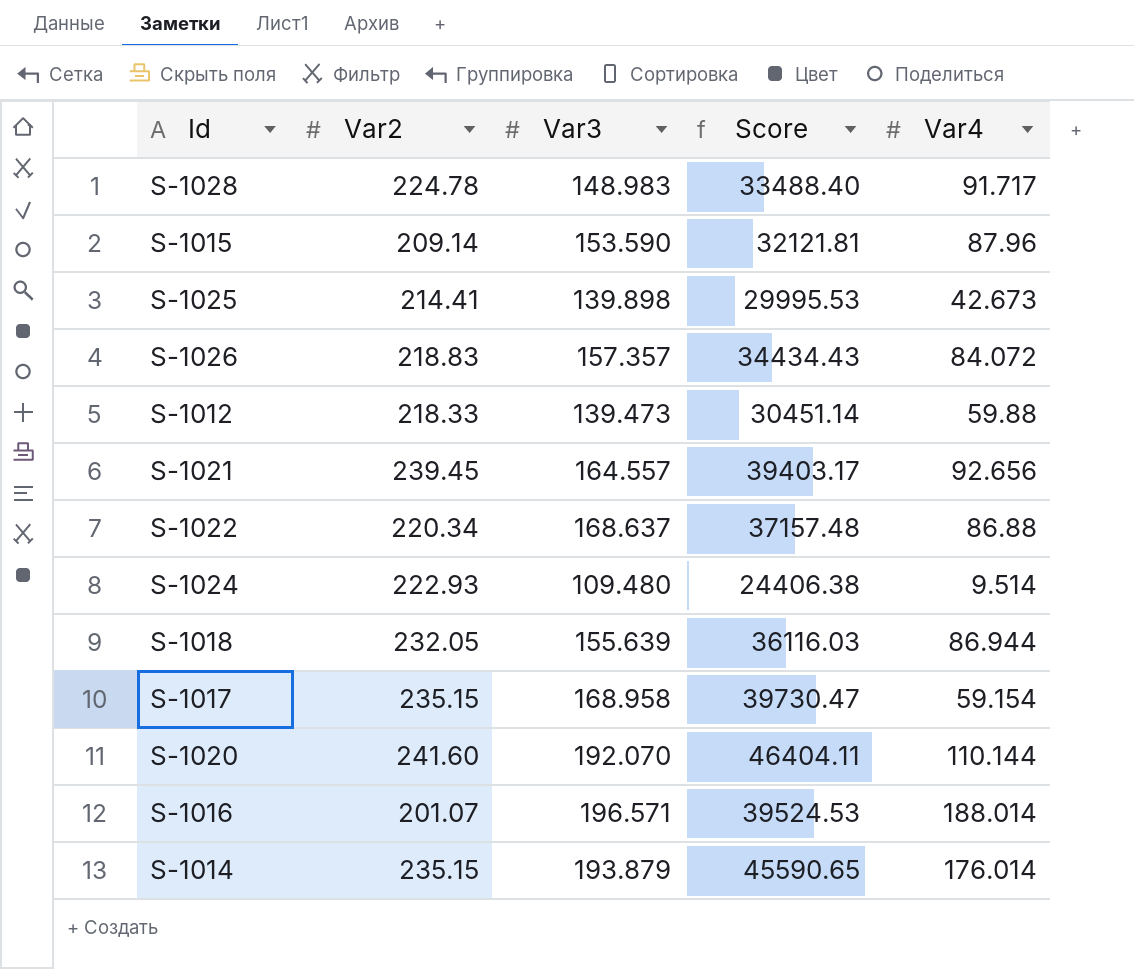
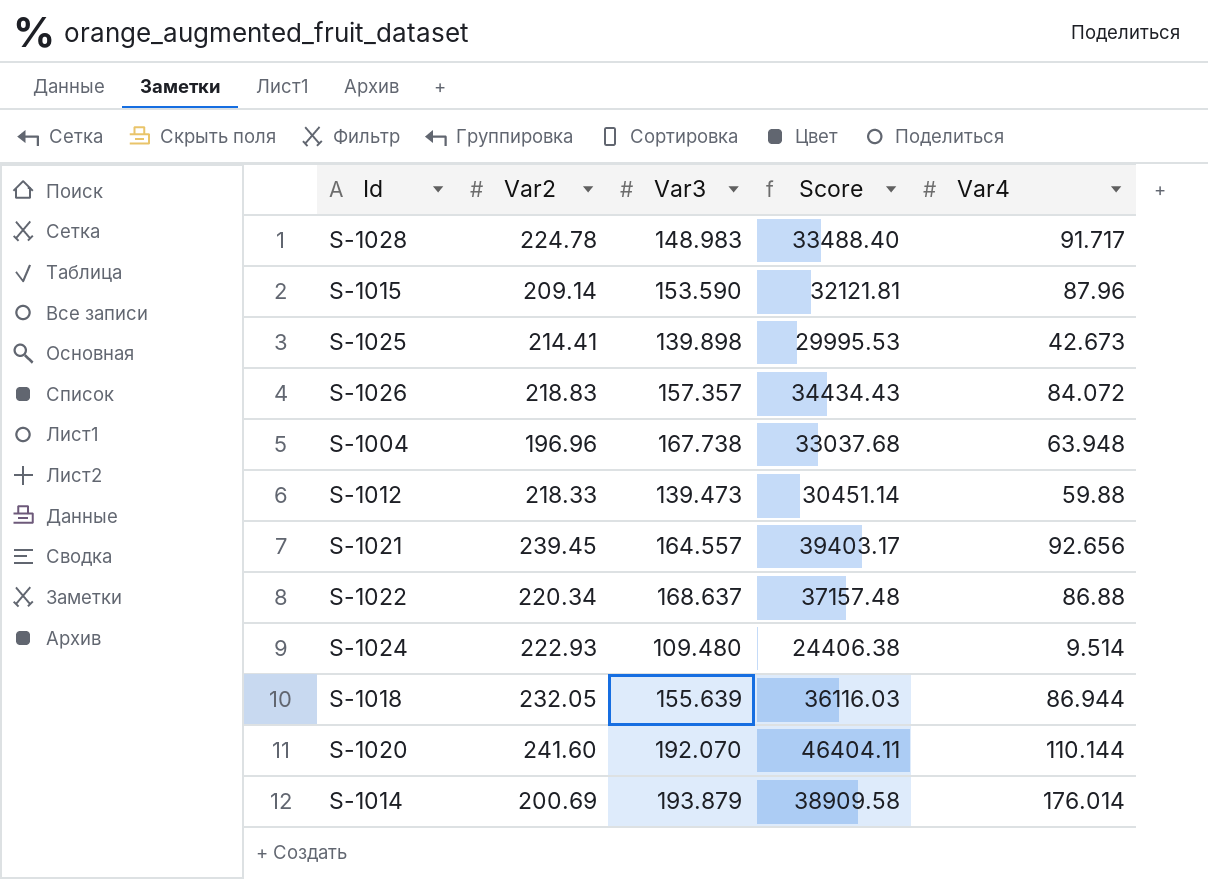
row S-1017: 235.15 | 168.958 | 39730.47 | 59.154 -> none
row S-1016: 201.07 | 196.571 | 39524.53 | 188.014 -> none
row S-1004: none -> 196.96 | 167.738 | 33037.68 | 63.948
S-1014 | Var2: 235.15 -> 200.69
S-1014 | Score: 45590.65 -> 38909.58

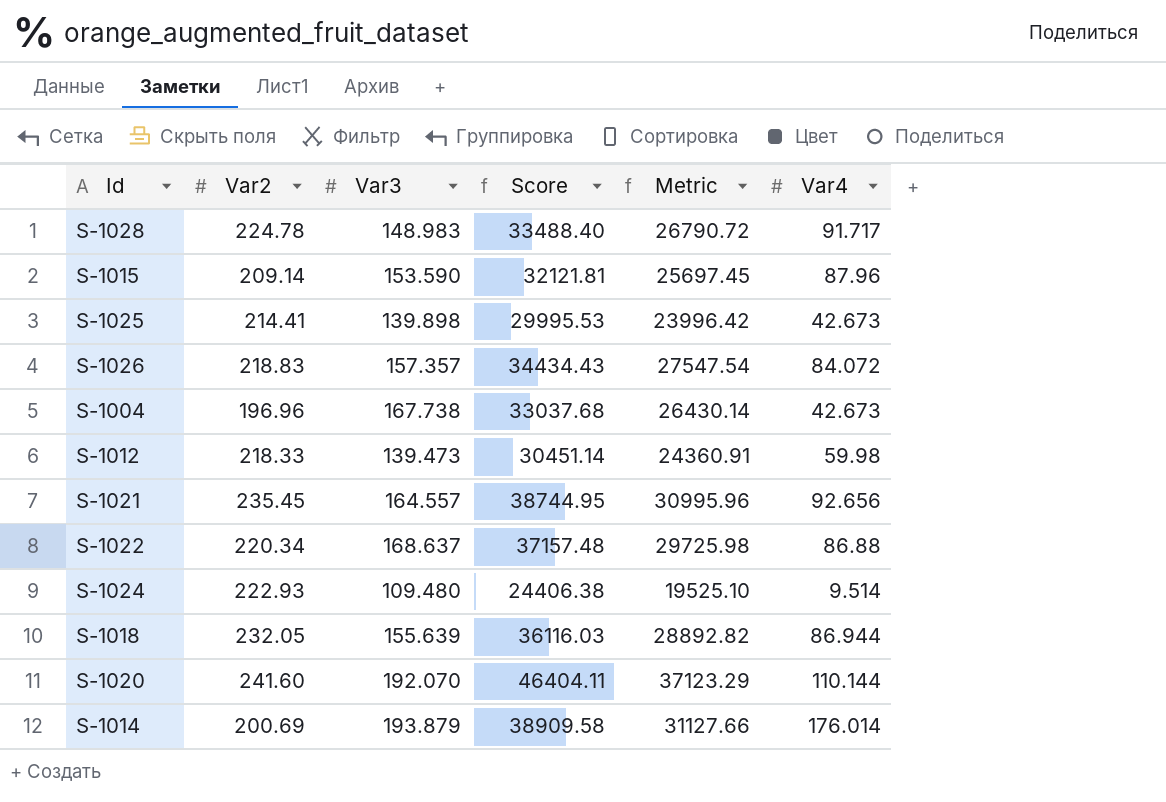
column Metric | formula: none -> [Score] * 0.8
S-1004 | Var4: 63.948 -> 42.673
S-1012 | Var4: 59.88 -> 59.98
S-1021 | Var2: 239.45 -> 235.45
S-1021 | Score: 39403.17 -> 38744.95

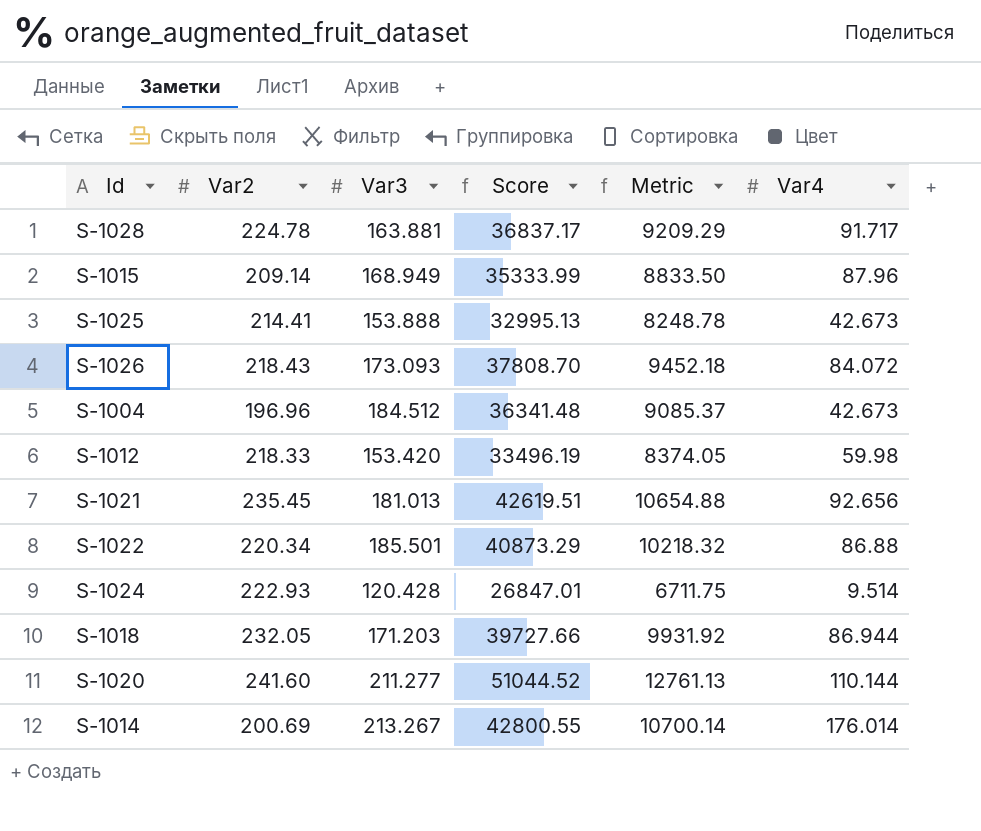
column Metric | formula: [Score] * 0.8 -> [Score] * 0.25
S-1028 | Var3: 148.983 -> 163.881
S-1028 | Score: 33488.40 -> 36837.17
S-1015 | Var3: 153.590 -> 168.949
S-1015 | Score: 32121.81 -> 35333.99
S-1025 | Var3: 139.898 -> 153.888
S-1025 | Score: 29995.53 -> 32995.13
S-1026 | Var2: 218.83 -> 218.43
S-1026 | Var3: 157.357 -> 173.093
S-1026 | Score: 34434.43 -> 37808.70
S-1004 | Var3: 167.738 -> 184.512
S-1004 | Score: 33037.68 -> 36341.48
S-1012 | Var3: 139.473 -> 153.420
S-1012 | Score: 30451.14 -> 33496.19
S-1021 | Var3: 164.557 -> 181.013
S-1021 | Score: 38744.95 -> 42619.51
S-1022 | Var3: 168.637 -> 185.501
S-1022 | Score: 37157.48 -> 40873.29
S-1024 | Var3: 109.480 -> 120.428
S-1024 | Score: 24406.38 -> 26847.01
S-1018 | Var3: 155.639 -> 171.203
S-1018 | Score: 36116.03 -> 39727.66
S-1020 | Var3: 192.070 -> 211.277
S-1020 | Score: 46404.11 -> 51044.52
S-1014 | Var3: 193.879 -> 213.267
S-1014 | Score: 38909.58 -> 42800.55

